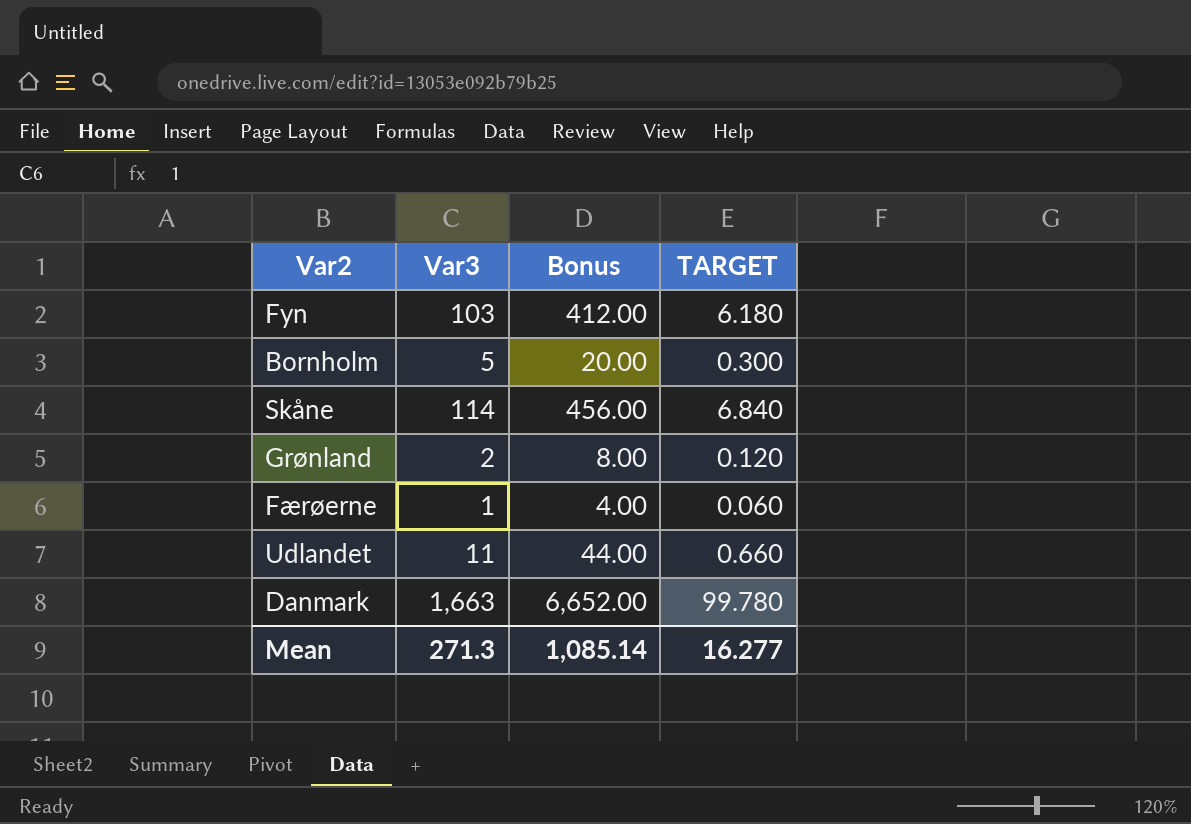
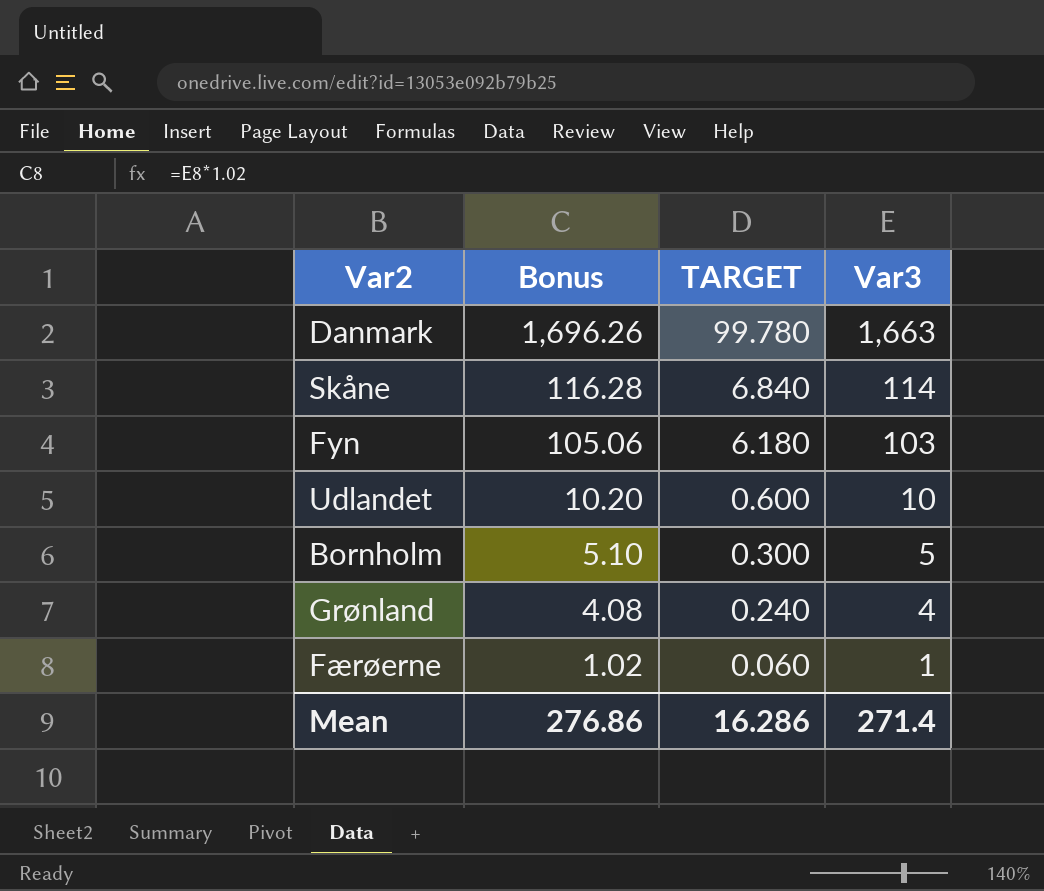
row order: none -> Bonus descending
column Bonus | formula: [Var3] * 4 -> [Var3] * 1.02
column Var3 | position: 2 -> 4
Udlandet | TARGET: 0.660 -> 0.600
Udlandet | Var3: 11 -> 10
Grønland | TARGET: 0.120 -> 0.240
Grønland | Var3: 2 -> 4
Mean | Bonus: 1,085.14 -> 276.86
Mean | TARGET: 16.277 -> 16.286
Mean | Var3: 271.3 -> 271.4

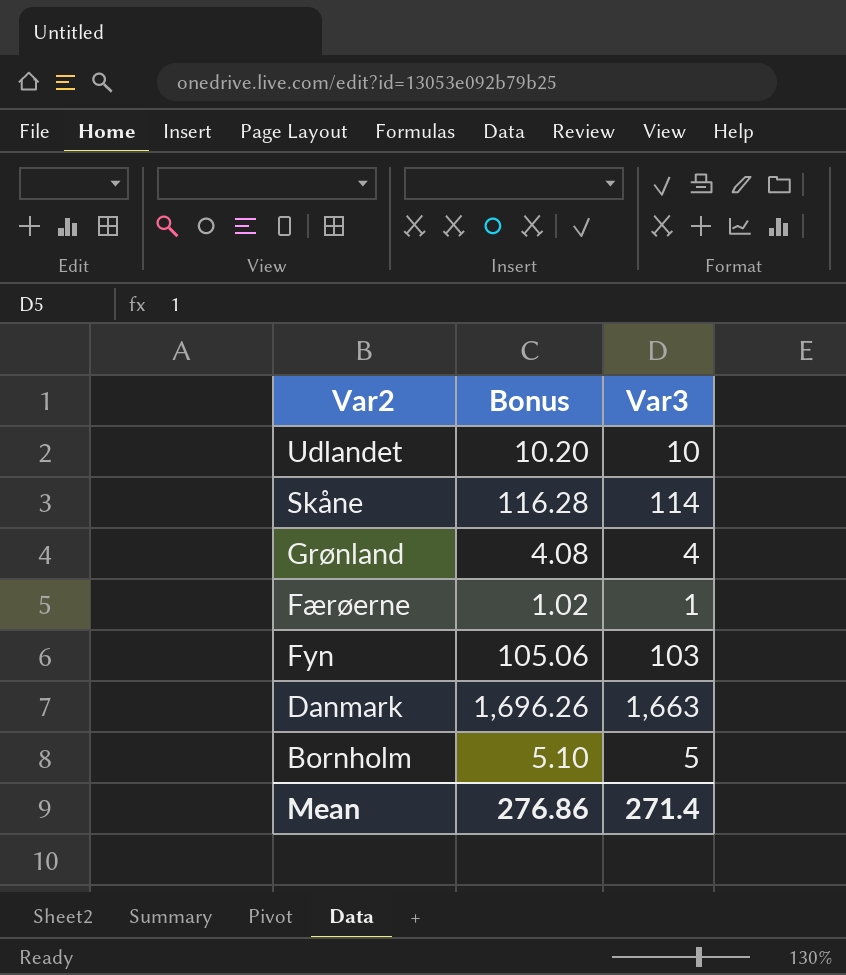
row order: Bonus descending -> Var2 descending
column TARGET | formula: [Var3] * 0.06 -> none

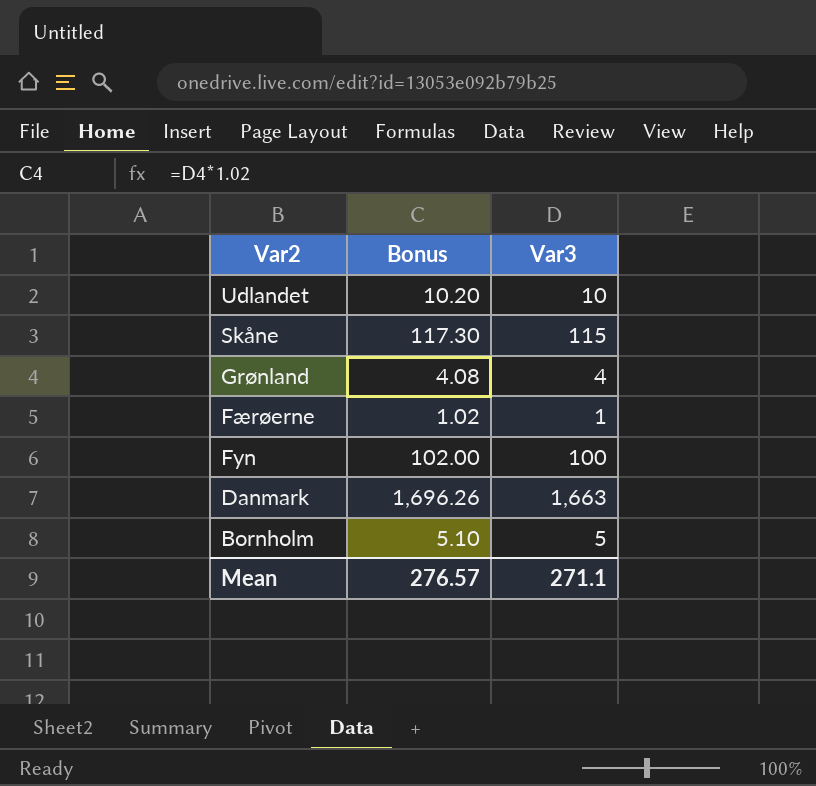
Skåne | Bonus: 116.28 -> 117.30
Skåne | Var3: 114 -> 115
Fyn | Bonus: 105.06 -> 102.00
Fyn | Var3: 103 -> 100
Mean | Bonus: 276.86 -> 276.57
Mean | Var3: 271.4 -> 271.1

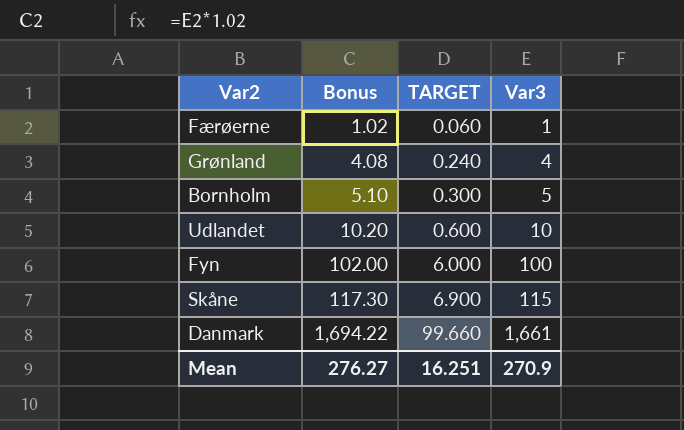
row order: Var2 descending -> Bonus ascending
column TARGET | formula: none -> [Var3] * 0.06
Danmark | Bonus: 1,696.26 -> 1,694.22
Danmark | Var3: 1,663 -> 1,661
Mean | Bonus: 276.57 -> 276.27
Mean | Var3: 271.1 -> 270.9

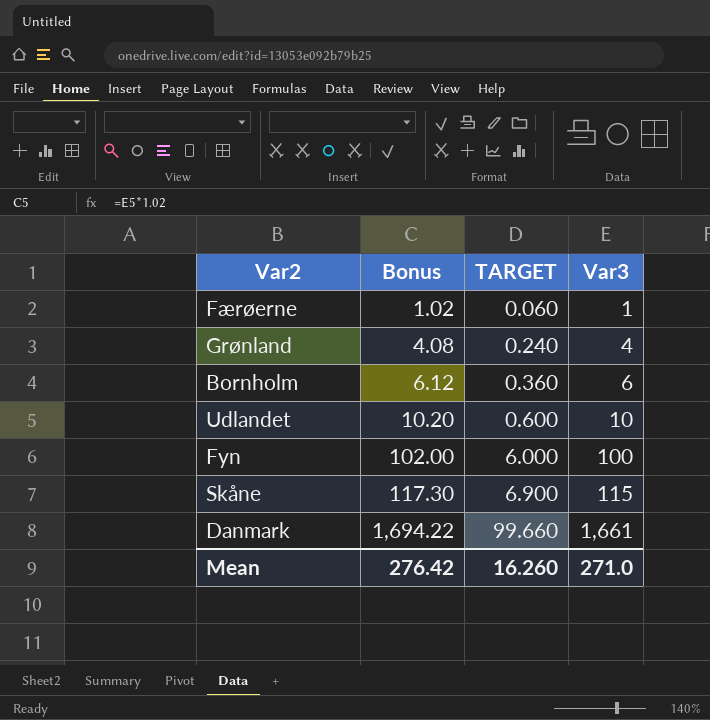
Bornholm | Bonus: 5.10 -> 6.12
Bornholm | TARGET: 0.300 -> 0.360
Bornholm | Var3: 5 -> 6
Mean | Bonus: 276.27 -> 276.42
Mean | TARGET: 16.251 -> 16.260
Mean | Var3: 270.9 -> 271.0

